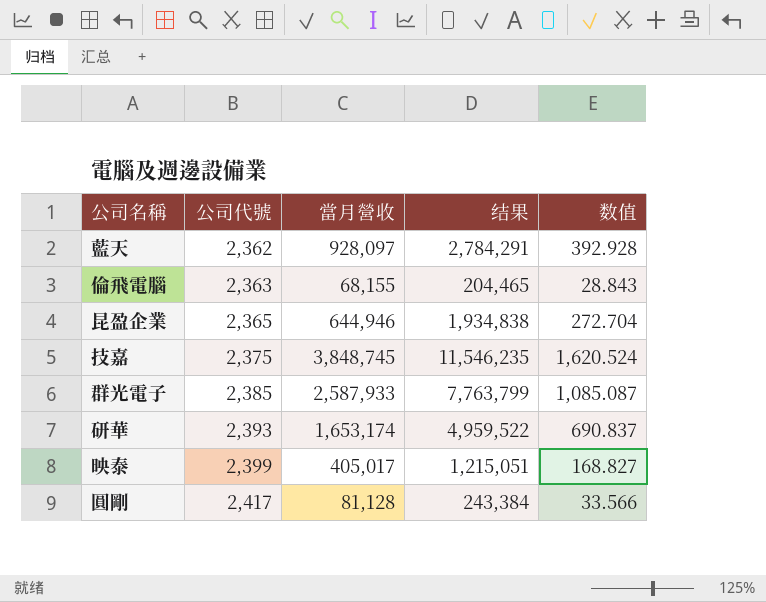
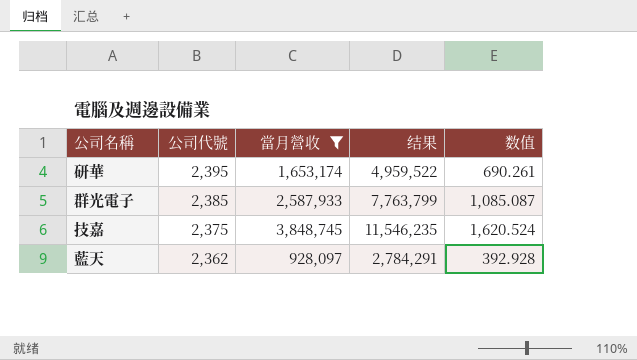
filter: none -> 當月營收 >= 928,097
row order: 公司代號 ascending -> 公司代號 descending
研華 | 公司代號: 2,393 -> 2,395
研華 | 数值: 690.837 -> 690.261

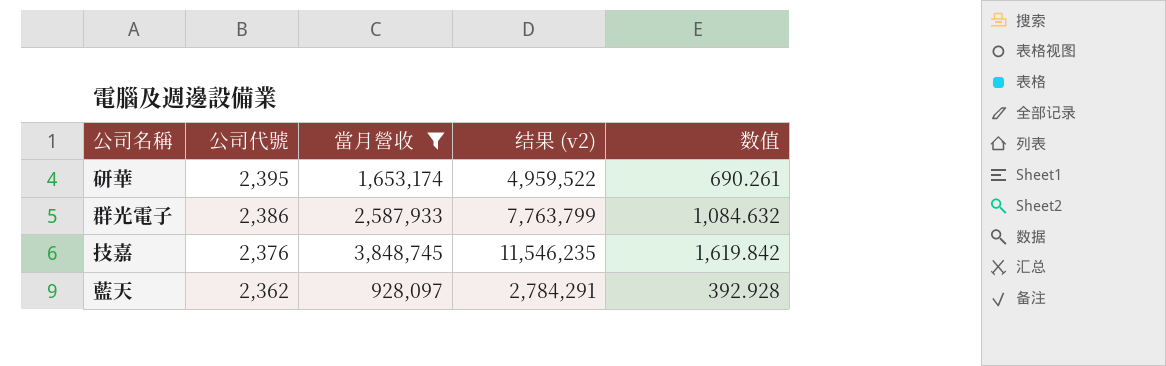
column name: 结果 -> 结果 (v2)
群光電子 | 公司代號: 2,385 -> 2,386
群光電子 | 数值: 1,085.087 -> 1,084.632
技嘉 | 公司代號: 2,375 -> 2,376
技嘉 | 数值: 1,620.524 -> 1,619.842

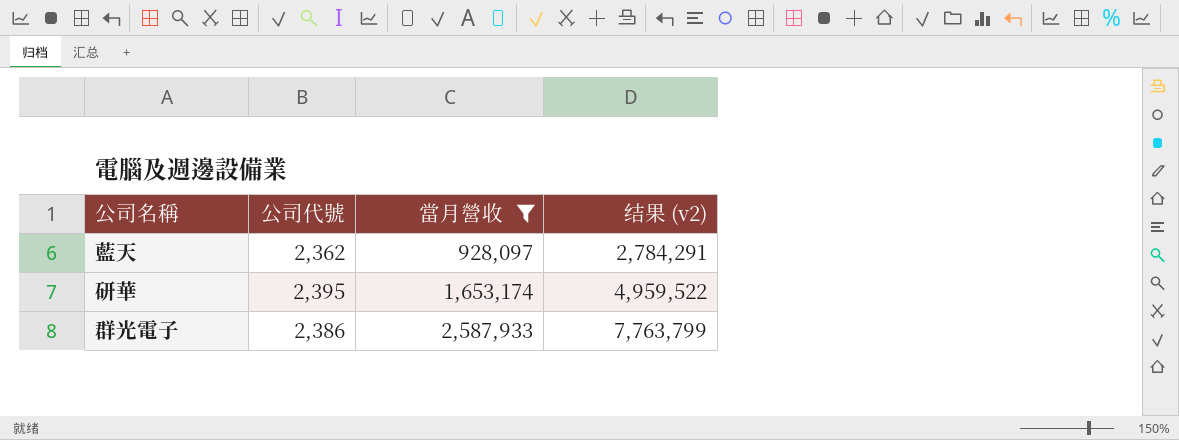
row order: 公司代號 descending -> 當月營收 ascending
column 数值 | formula: [當月營收] / [公司代號] -> none
row 技嘉: 2,376 | 3,848,745 | 11,546,235 | 1,619.842 -> none

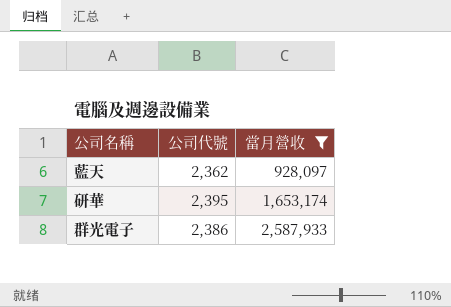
column 结果 (v2) | formula: [當月營收] * 3 -> none

